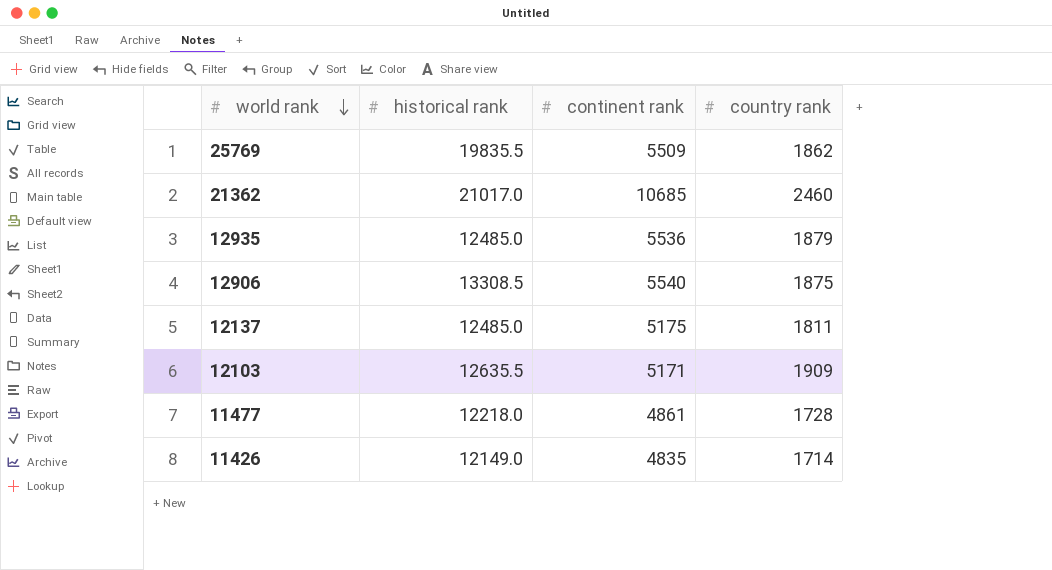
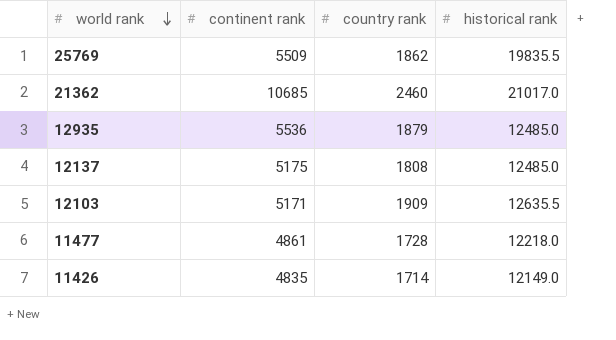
column historical rank | position: 2 -> 4
row 12906: 13308.5 | 5540 | 1875 -> none
12137 | country rank: 1811 -> 1808

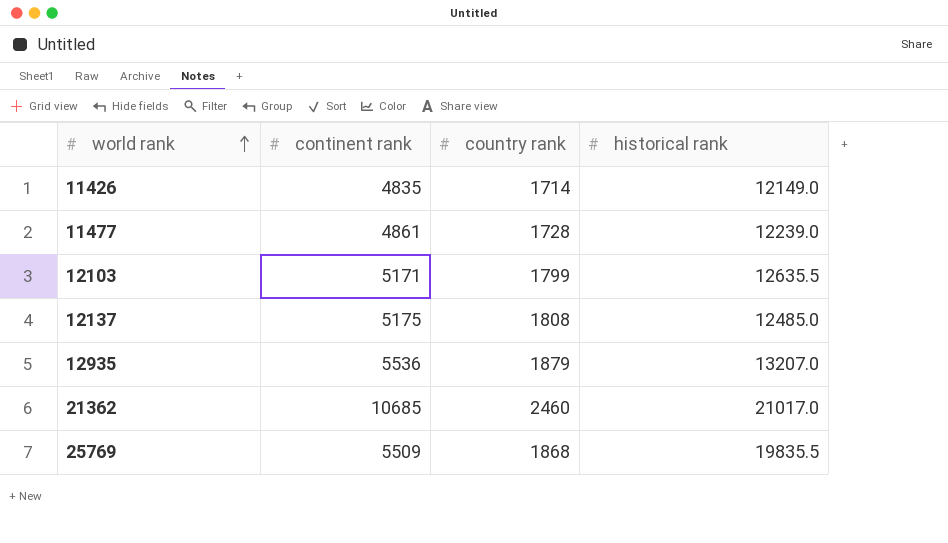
row order: world rank descending -> world rank ascending
11477 | historical rank: 12218.0 -> 12239.0
12103 | country rank: 1909 -> 1799
12935 | historical rank: 12485.0 -> 13207.0
25769 | country rank: 1862 -> 1868

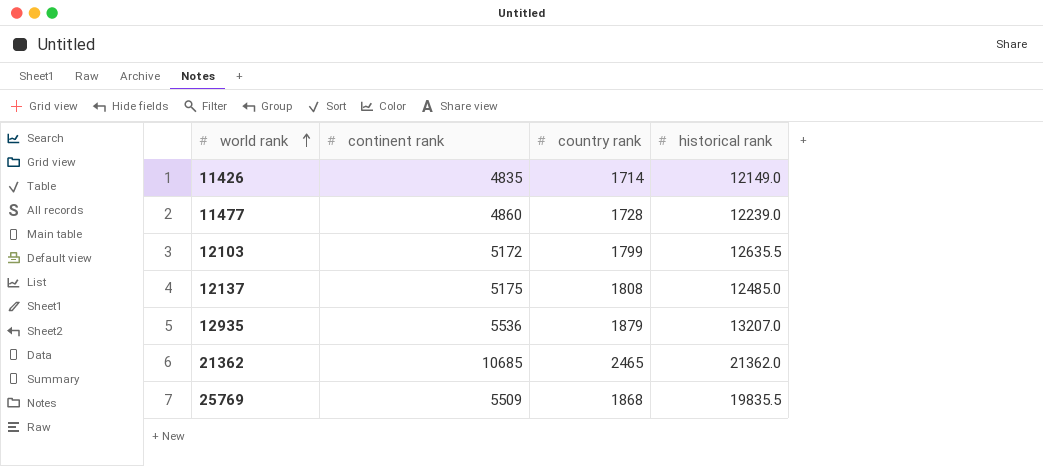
11477 | continent rank: 4861 -> 4860
12103 | continent rank: 5171 -> 5172
21362 | country rank: 2460 -> 2465
21362 | historical rank: 21017.0 -> 21362.0

